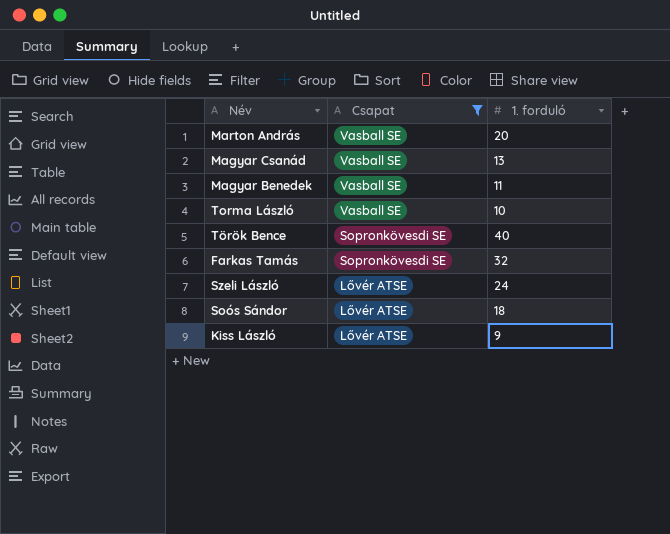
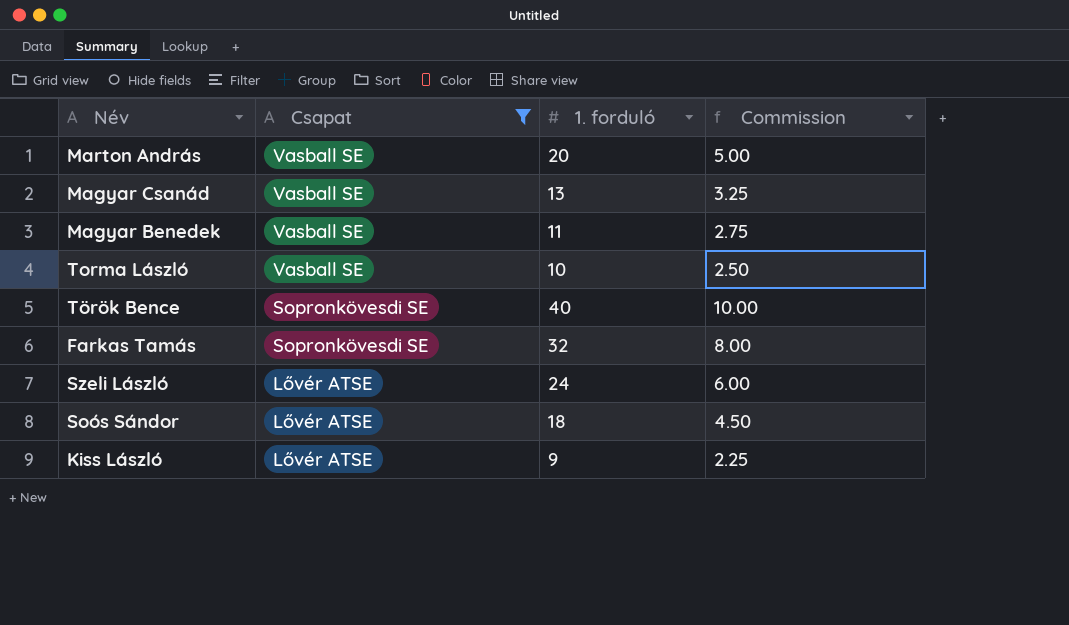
column Commission | formula: none -> [1. forduló] * 0.25

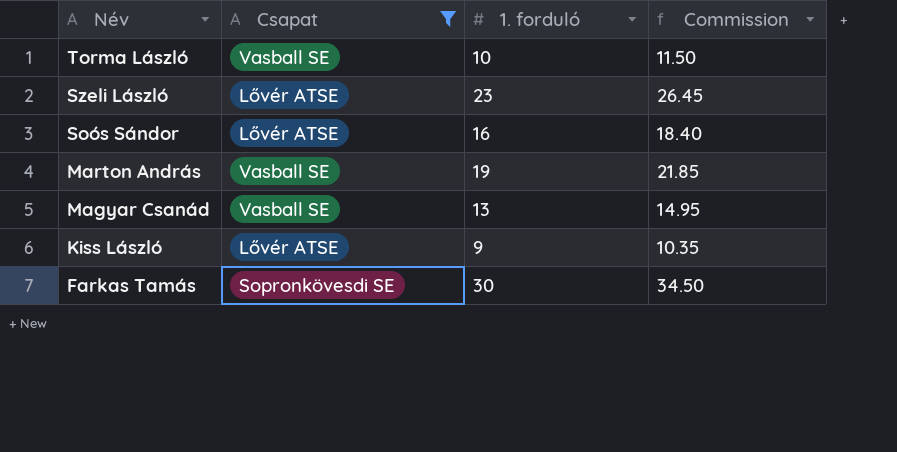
row order: Csapat descending -> Név descending
column Commission | formula: [1. forduló] * 0.25 -> [1. forduló] * 1.15
row Magyar Benedek: Vasball SE | 11 | 2.75 -> none
row Török Bence: Sopronkövesdi SE | 40 | 10.00 -> none
Szeli László | 1. forduló: 24 -> 23
Soós Sándor | 1. forduló: 18 -> 16
Marton András | 1. forduló: 20 -> 19
Farkas Tamás | 1. forduló: 32 -> 30

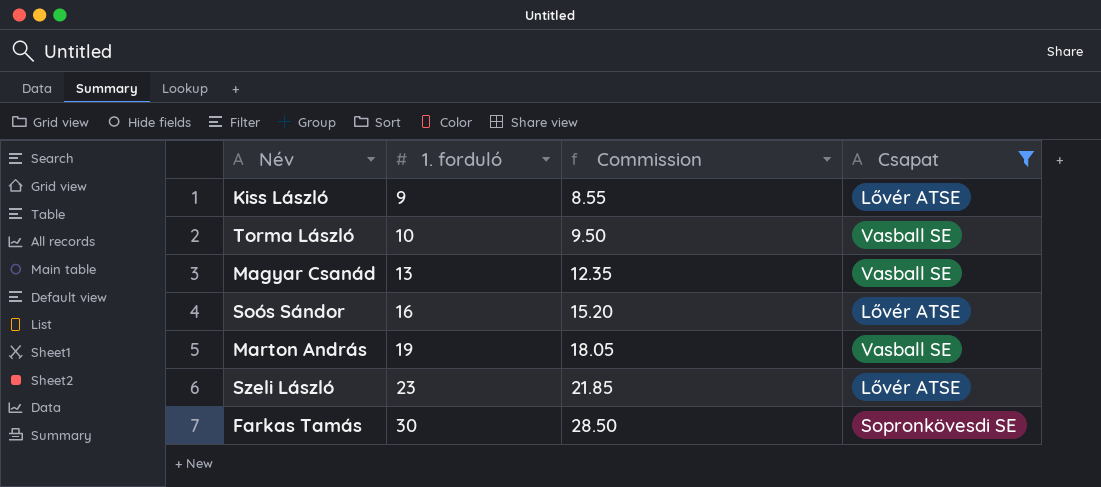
row order: Név descending -> 1. forduló ascending
column Commission | formula: [1. forduló] * 1.15 -> [1. forduló] * 0.95
column Csapat | position: 2 -> 4

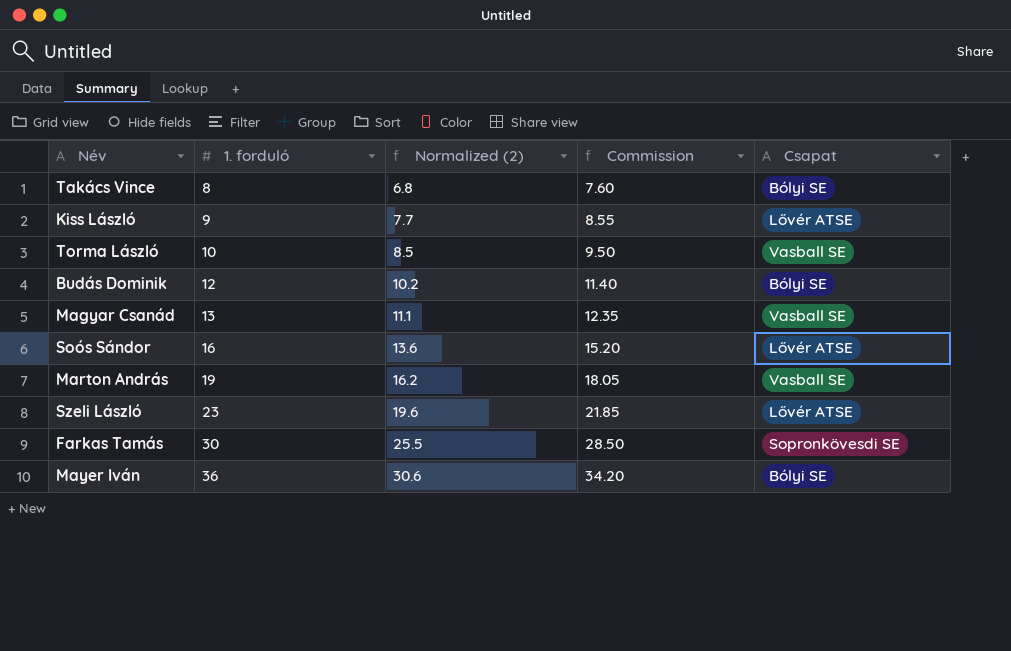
filter: Csapat != Bólyi SE -> none
column Normalized (2) | formula: none -> [1. forduló] * 0.85

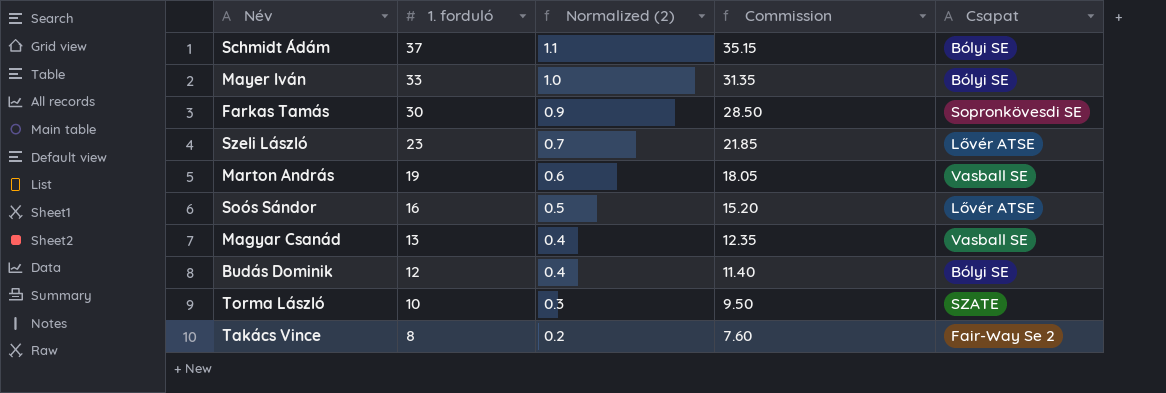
row order: 1. forduló ascending -> 1. forduló descending
column Normalized (2) | formula: [1. forduló] * 0.85 -> [1. forduló] * 0.03
row Kiss László: 9 | 7.7 | 8.55 | Lővér ATSE -> none
row Schmidt Ádám: none -> 37 | 1.1 | 35.15 | Bólyi SE
Mayer Iván | 1. forduló: 36 -> 33
Mayer Iván | Commission: 34.20 -> 31.35
Torma László | Csapat: Vasball SE -> SZATE
Takács Vince | Csapat: Bólyi SE -> Fair-Way Se 2

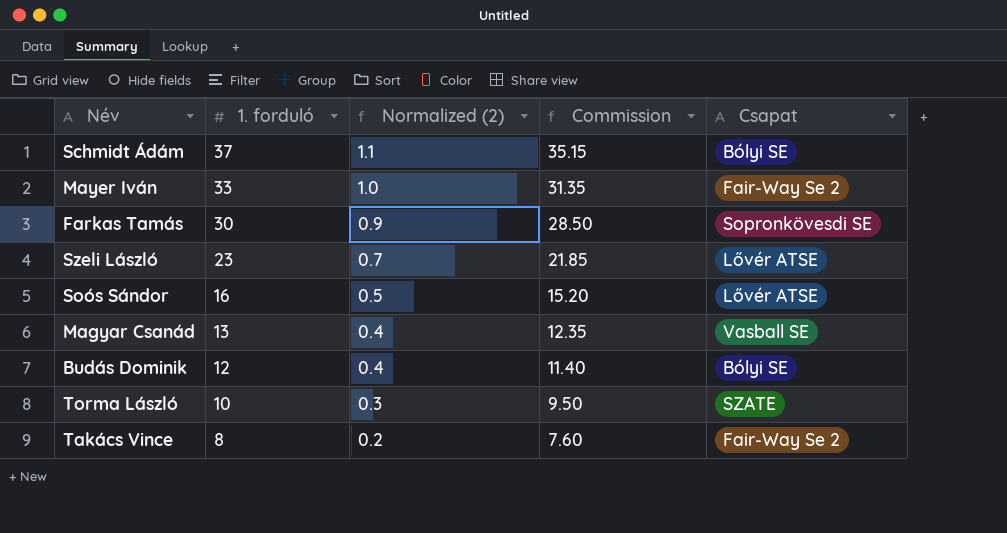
row Marton András: 19 | 0.6 | 18.05 | Vasball SE -> none
Mayer Iván | Csapat: Bólyi SE -> Fair-Way Se 2

